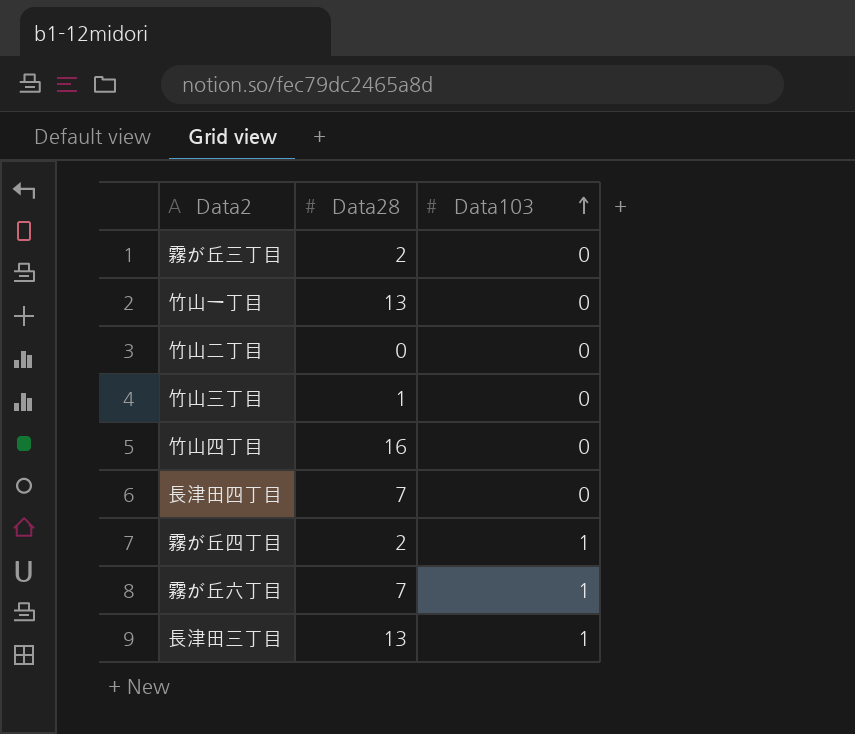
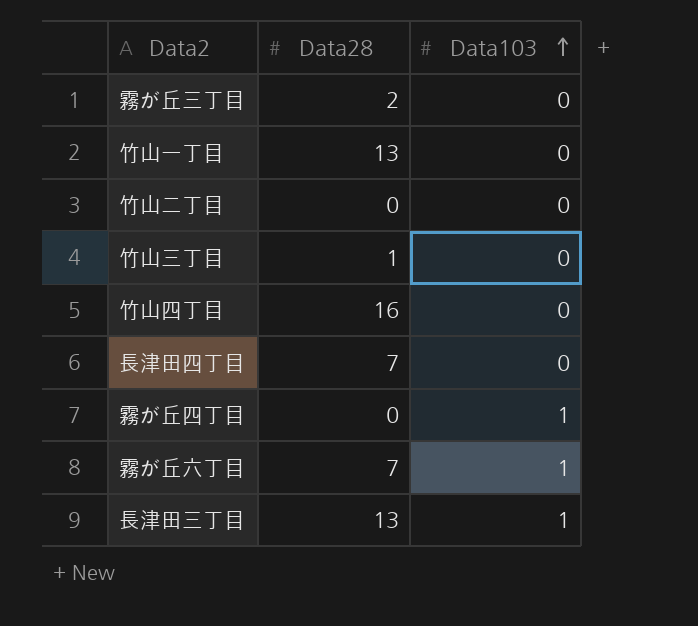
霧が丘四丁目 | Data28: 2 -> 0

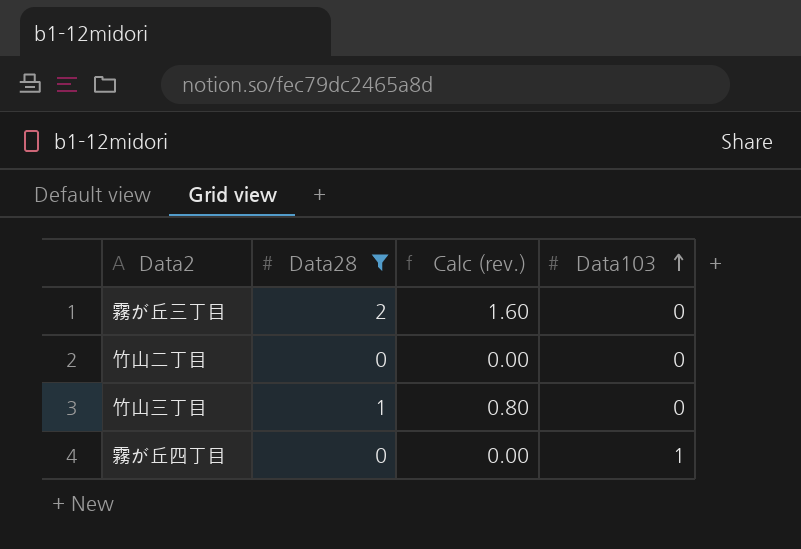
filter: none -> Data28 <= 2
column Calc (rev.) | formula: none -> [Data28] * 0.8

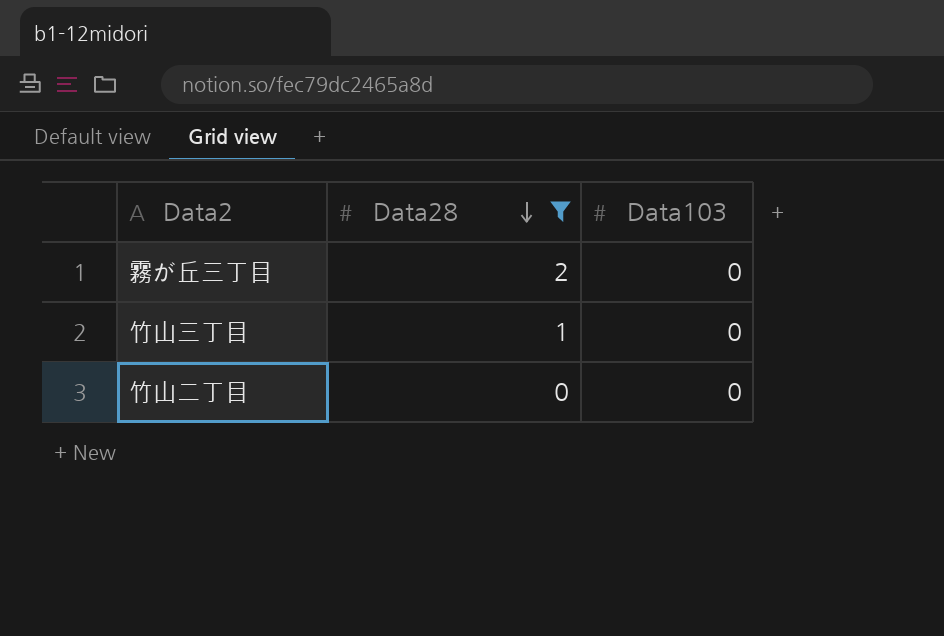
row order: Data103 ascending -> Data28 descending
column Calc (rev.) | formula: [Data28] * 0.8 -> none
row 霧が丘四丁目: 0 | 0.00 | 1 -> none

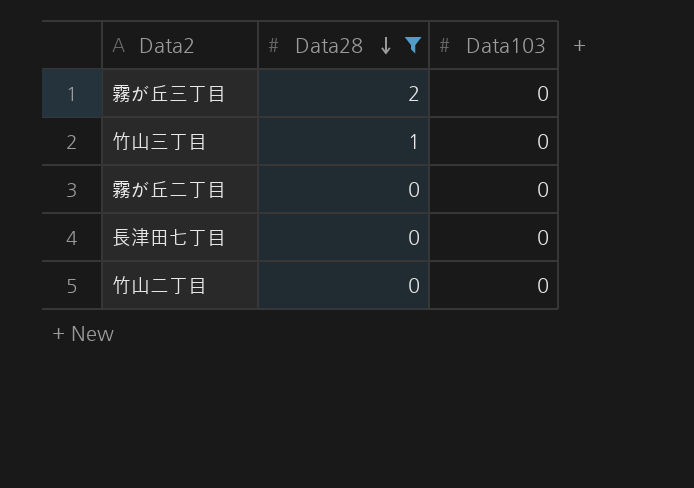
row 霧が丘二丁目: none -> 0 | 0
row 長津田七丁目: none -> 0 | 0

